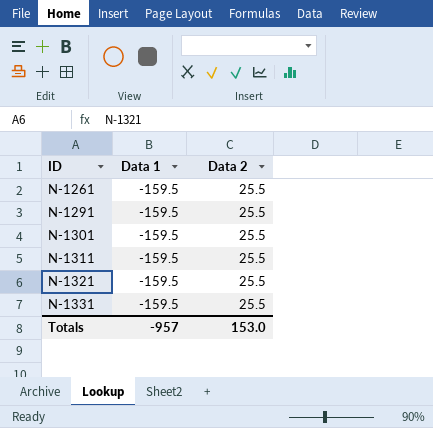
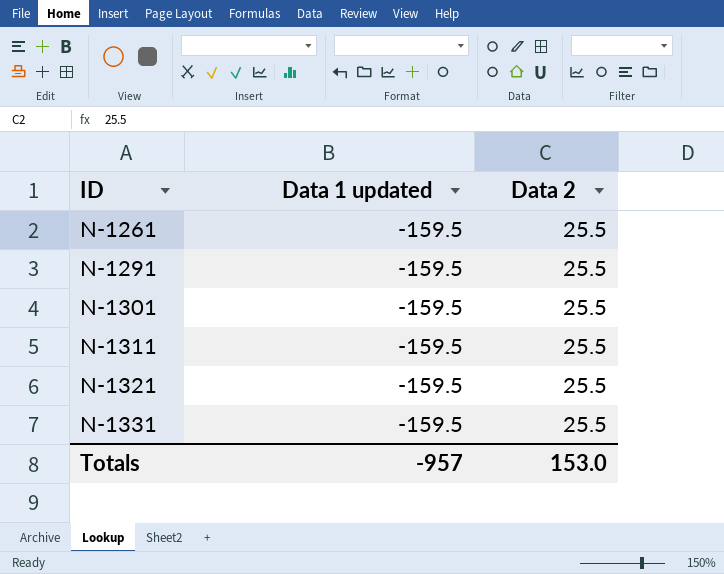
column name: Data 1 -> Data 1 updated

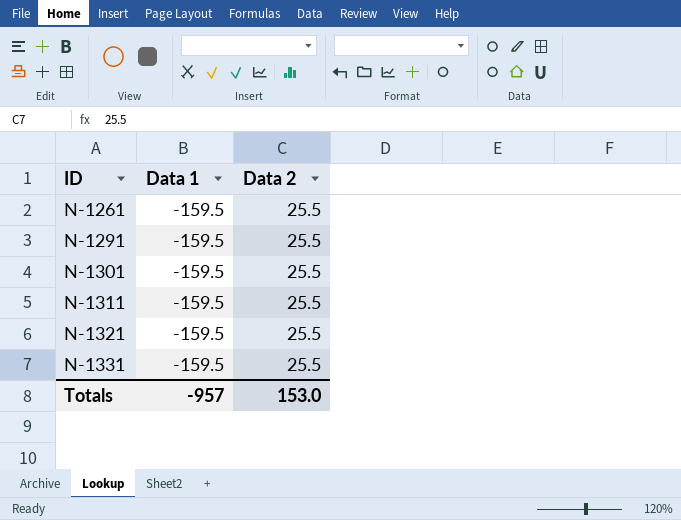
column name: Data 1 updated -> Data 1

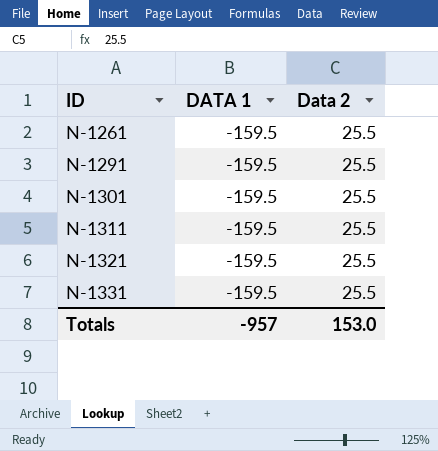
column name: Data 1 -> DATA 1

